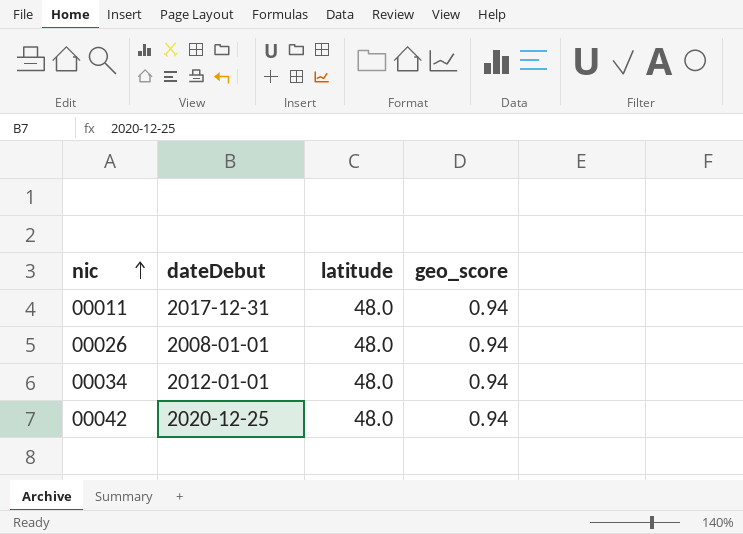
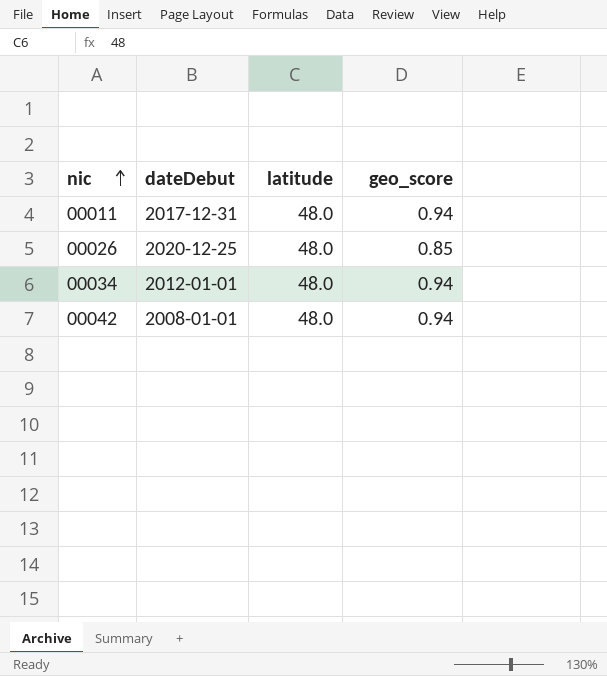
00026 | dateDebut: 2008-01-01 -> 2020-12-25
00026 | geo_score: 0.94 -> 0.85
00042 | dateDebut: 2020-12-25 -> 2008-01-01

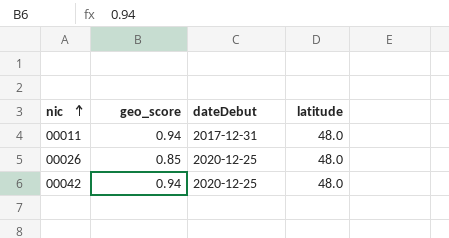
column geo_score | position: 4 -> 2
row 00034: 2012-01-01 | 48.0 | 0.94 -> none
00042 | dateDebut: 2008-01-01 -> 2020-12-25

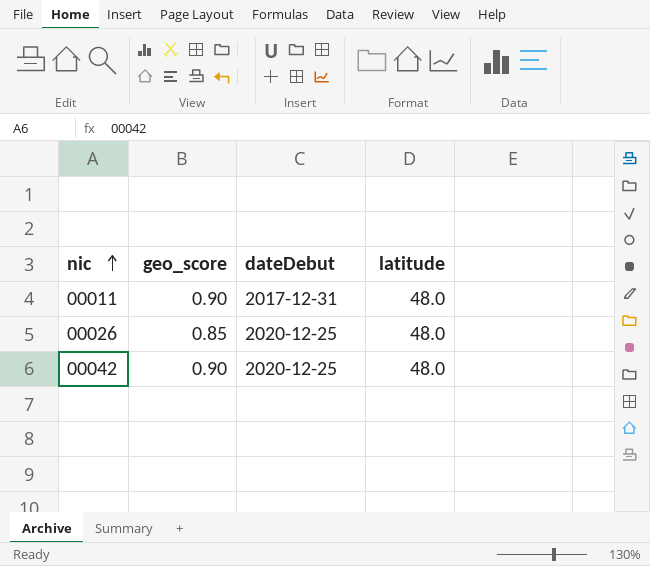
00011 | geo_score: 0.94 -> 0.90
00042 | geo_score: 0.94 -> 0.90

